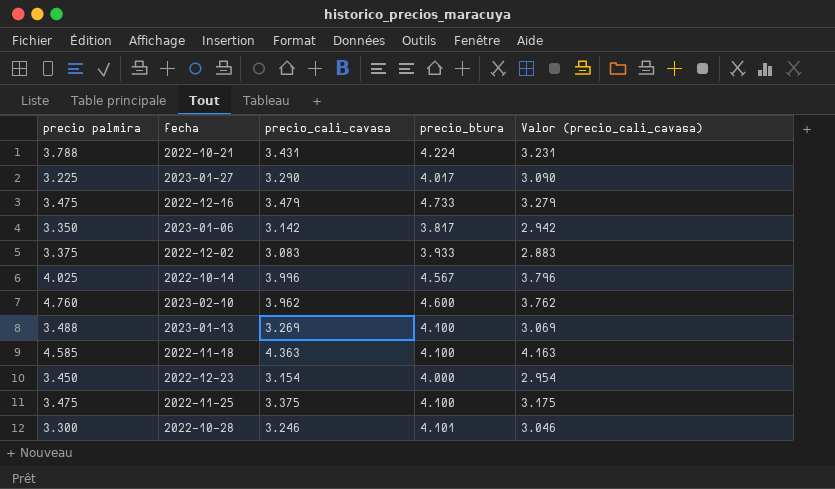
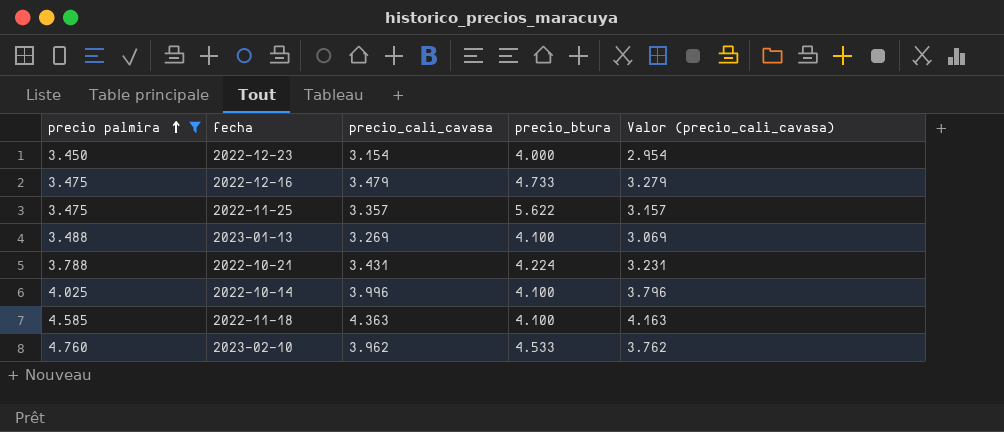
filter: none -> precio palmira >= 3.450
row order: none -> precio palmira ascending
2022-11-25 | precio_cali_cavasa: 3.375 -> 3.357
2022-11-25 | precio_btura: 4.100 -> 5.622
2022-11-25 | Valor (precio_cali_cavasa): 3.175 -> 3.157
2022-10-14 | precio_btura: 4.567 -> 4.100
2023-02-10 | precio_btura: 4.600 -> 4.533

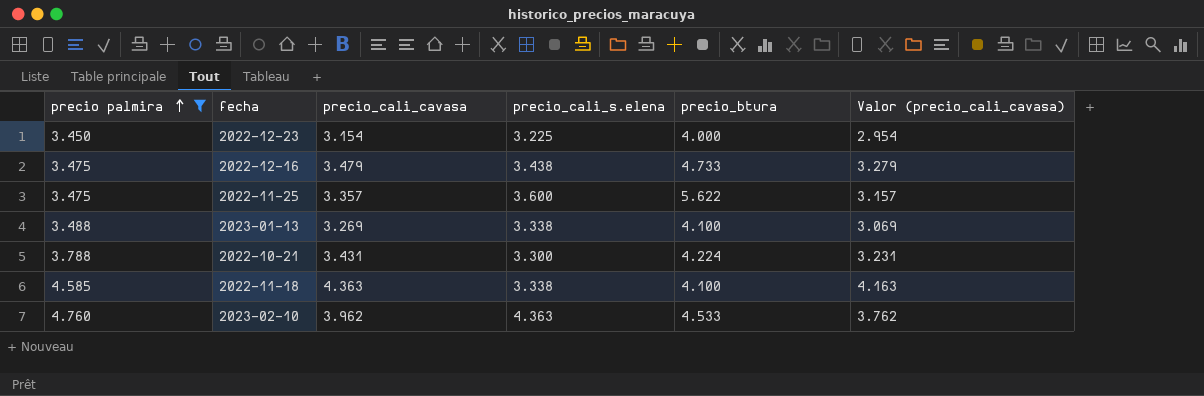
column precio_cali_s.elena | position: none -> 4
row 2022-10-14: 4.025 | 3.996 | 4.100 | 3.796 -> none

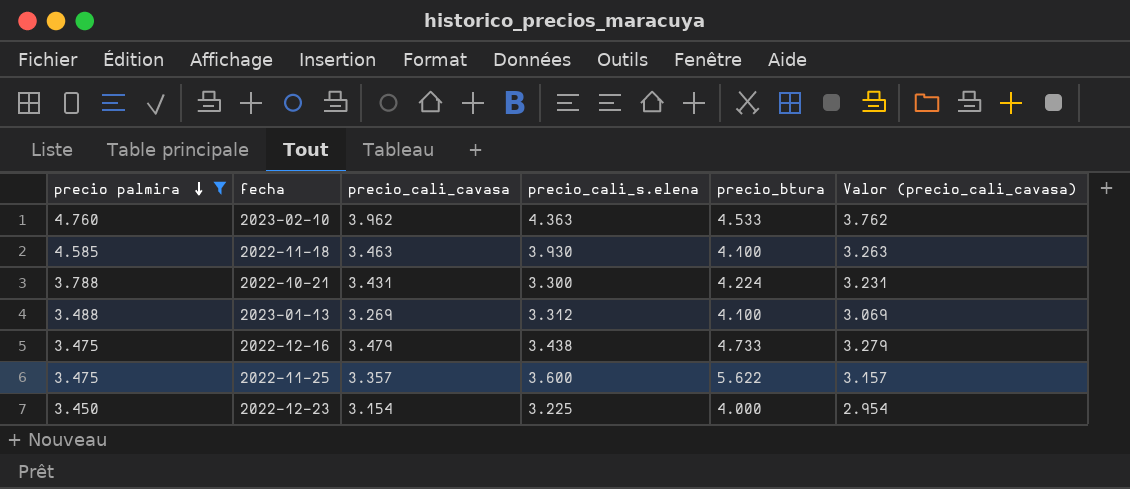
row order: precio palmira ascending -> precio palmira descending
2022-11-18 | precio_cali_cavasa: 4.363 -> 3.463
2022-11-18 | precio_cali_s.elena: 3.338 -> 3.930
2022-11-18 | Valor (precio_cali_cavasa): 4.163 -> 3.263
2023-01-13 | precio_cali_s.elena: 3.338 -> 3.312

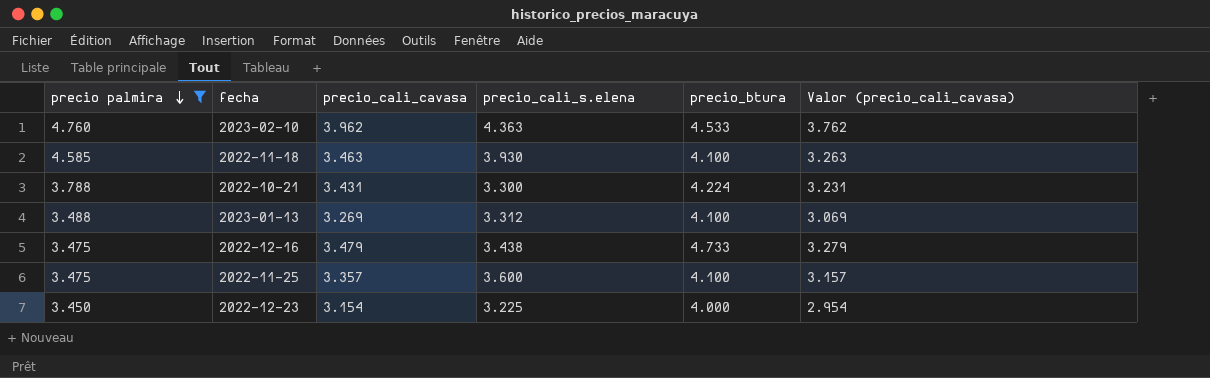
2022-11-25 | precio_btura: 5.622 -> 4.100

